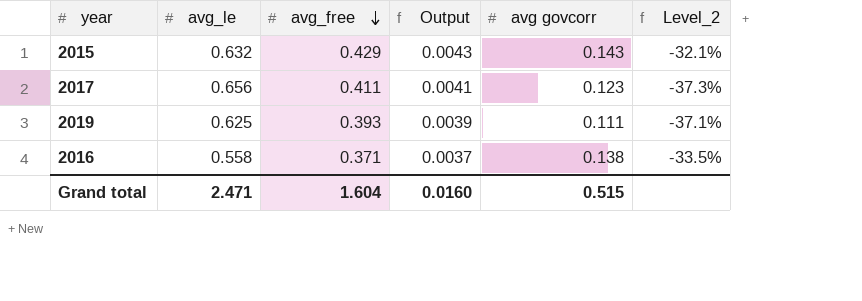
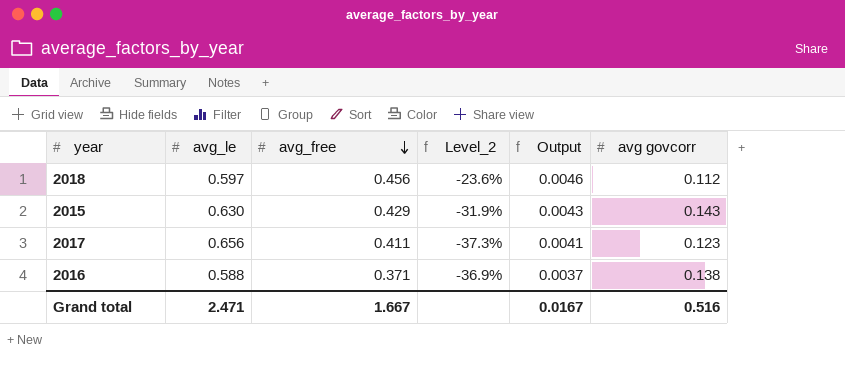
column Level_2 | position: 6 -> 4
row 2019: 0.625 | 0.393 | 0.0039 | 0.111 | -37.1% -> none
row 2018: none -> 0.597 | 0.456 | -23.6% | 0.0046 | 0.112
2015 | avg_le: 0.632 -> 0.630
2015 | Level_2: -32.1% -> -31.9%
2016 | avg_le: 0.558 -> 0.588
2016 | Level_2: -33.5% -> -36.9%
Grand total | avg_free: 1.604 -> 1.667
Grand total | Output: 0.0160 -> 0.0167
Grand total | avg govcorr: 0.515 -> 0.516

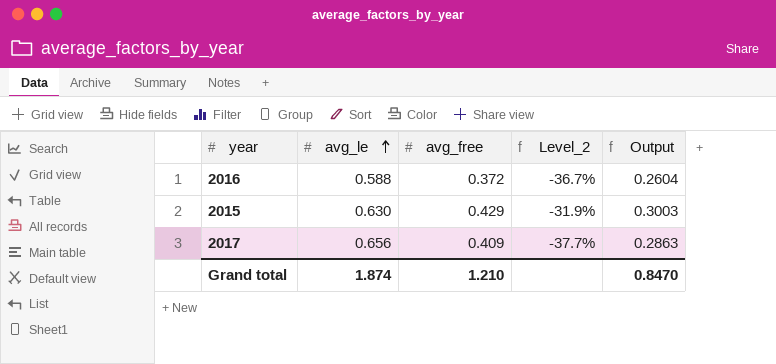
row order: avg_free descending -> avg_le ascending
column avg govcorr | position: 6 -> none
column Output | formula: [avg_free] * 0.01 -> [avg_free] * 0.7
row 2018: 0.597 | 0.456 | -23.6% | 0.0046 | 0.112 -> none
2016 | avg_free: 0.371 -> 0.372
2016 | Level_2: -36.9% -> -36.7%
2017 | avg_free: 0.411 -> 0.409
2017 | Level_2: -37.3% -> -37.7%
Grand total | avg_le: 2.471 -> 1.874
Grand total | avg_free: 1.667 -> 1.210
Grand total | Output: 0.0167 -> 0.8470

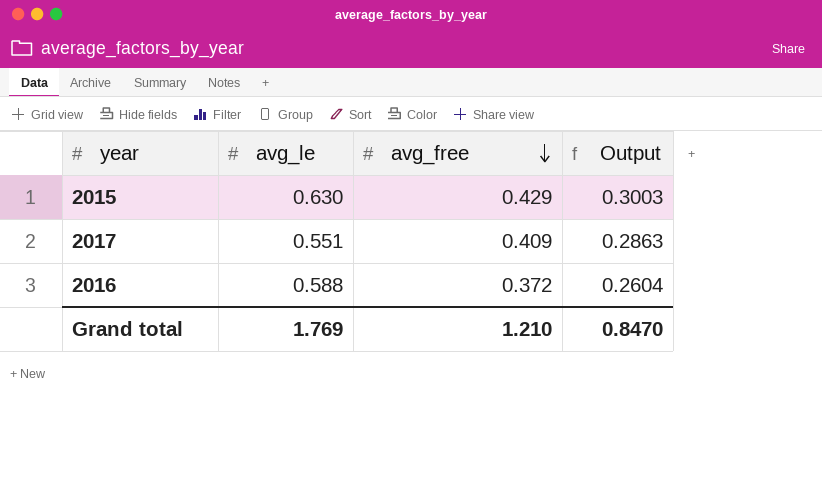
row order: avg_le ascending -> avg_free descending
column Level_2 | formula: ([avg_free] - [avg_le]) / [avg_le] -> none
2017 | avg_le: 0.656 -> 0.551
Grand total | avg_le: 1.874 -> 1.769

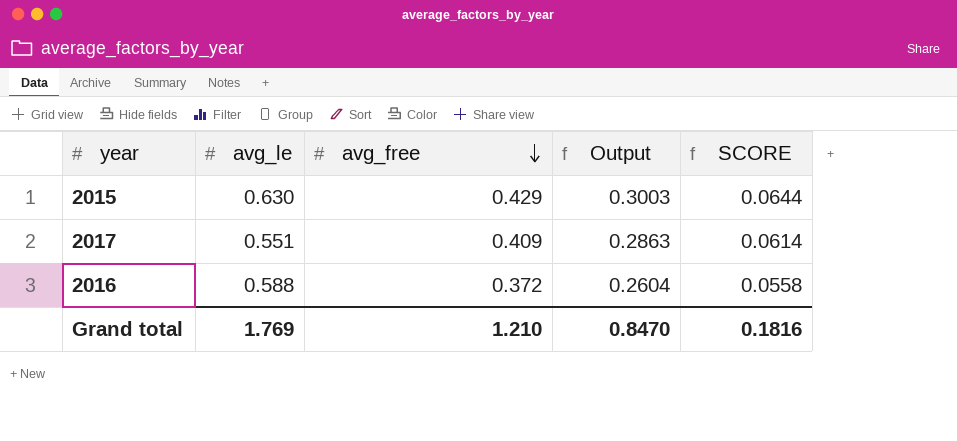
column SCORE | formula: none -> [avg_free] * 0.15

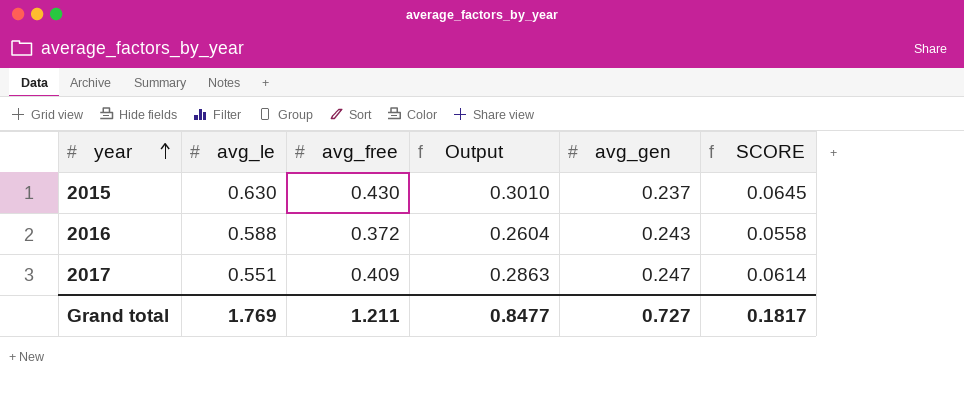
row order: avg_free descending -> year ascending
column avg_gen | position: none -> 5
2015 | avg_free: 0.429 -> 0.430
2015 | Output: 0.3003 -> 0.3010
2015 | SCORE: 0.0644 -> 0.0645
Grand total | avg_free: 1.210 -> 1.211
Grand total | Output: 0.8470 -> 0.8477
Grand total | SCORE: 0.1816 -> 0.1817

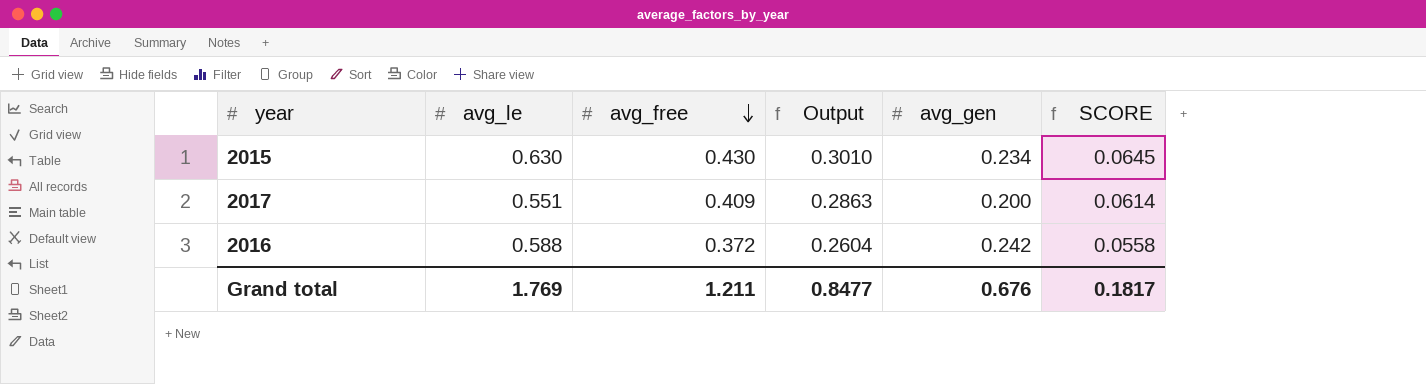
row order: year ascending -> avg_free descending
2015 | avg_gen: 0.237 -> 0.234
2017 | avg_gen: 0.247 -> 0.200
2016 | avg_gen: 0.243 -> 0.242
Grand total | avg_gen: 0.727 -> 0.676

